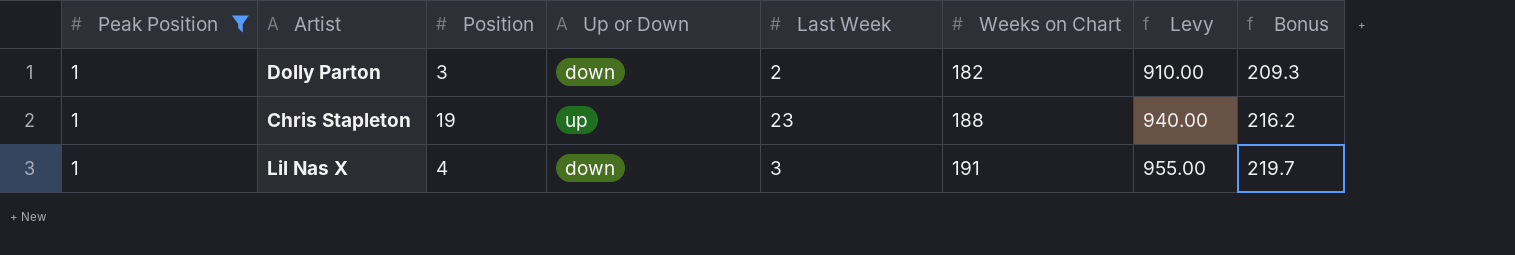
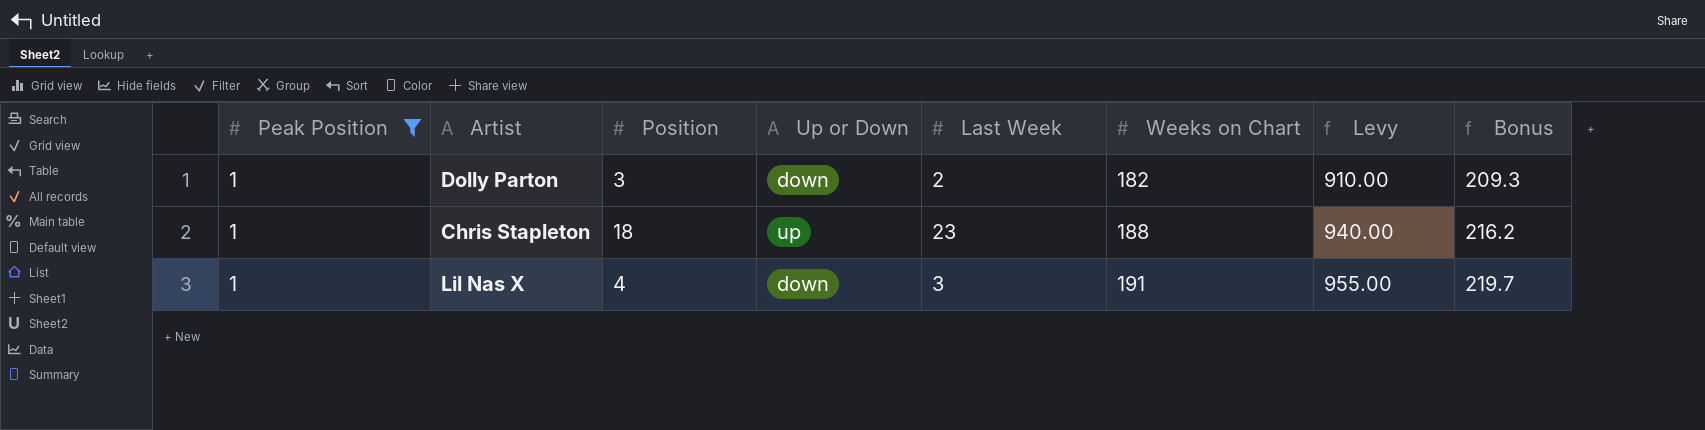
Chris Stapleton | Position: 19 -> 18

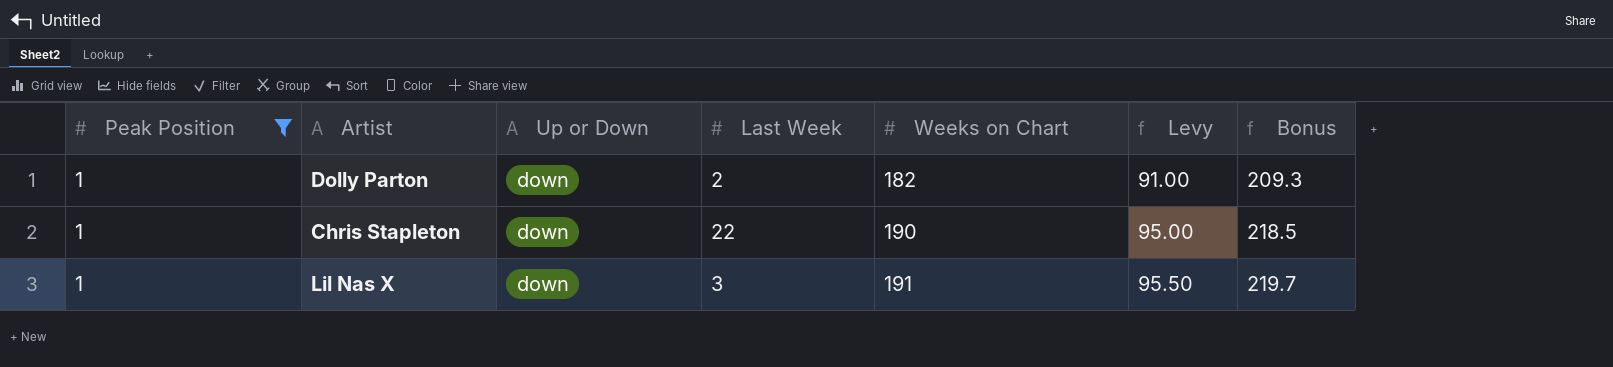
column Position | position: 3 -> none
column Levy | formula: [Weeks on Chart] * 5 -> [Weeks on Chart] * 0.5
Chris Stapleton | Up or Down: up -> down
Chris Stapleton | Last Week: 23 -> 22
Chris Stapleton | Weeks on Chart: 188 -> 190
Chris Stapleton | Bonus: 216.2 -> 218.5

